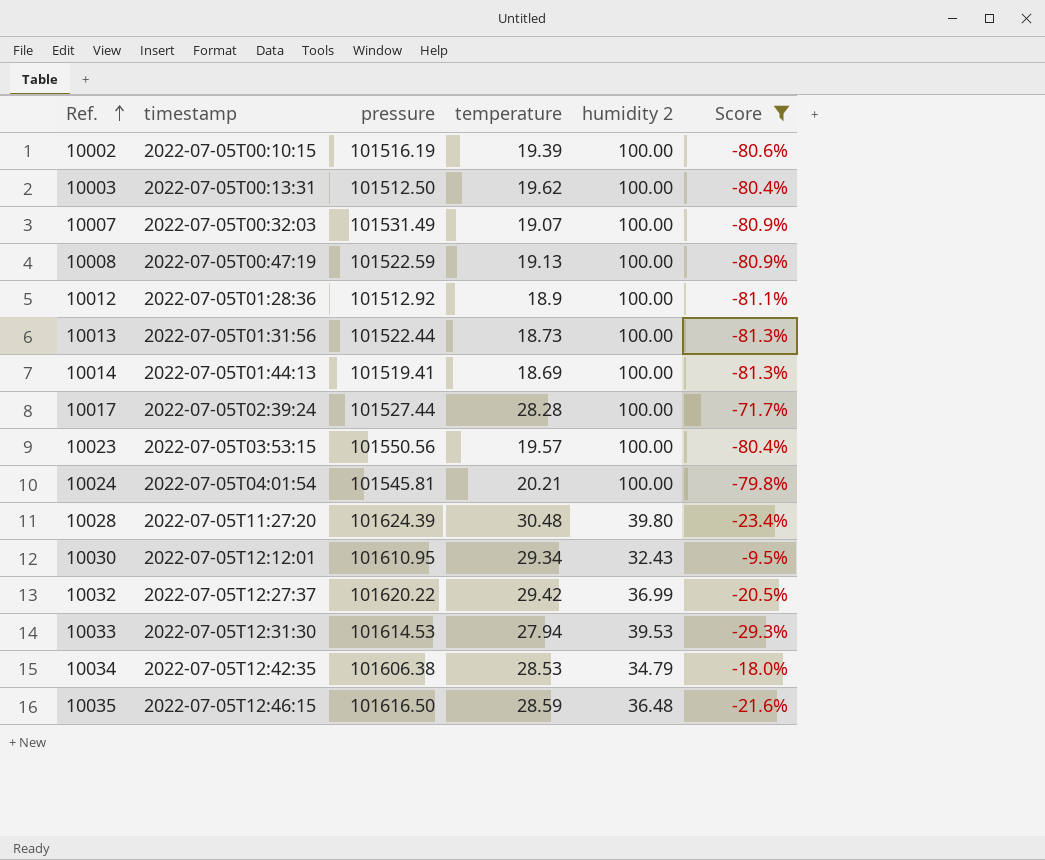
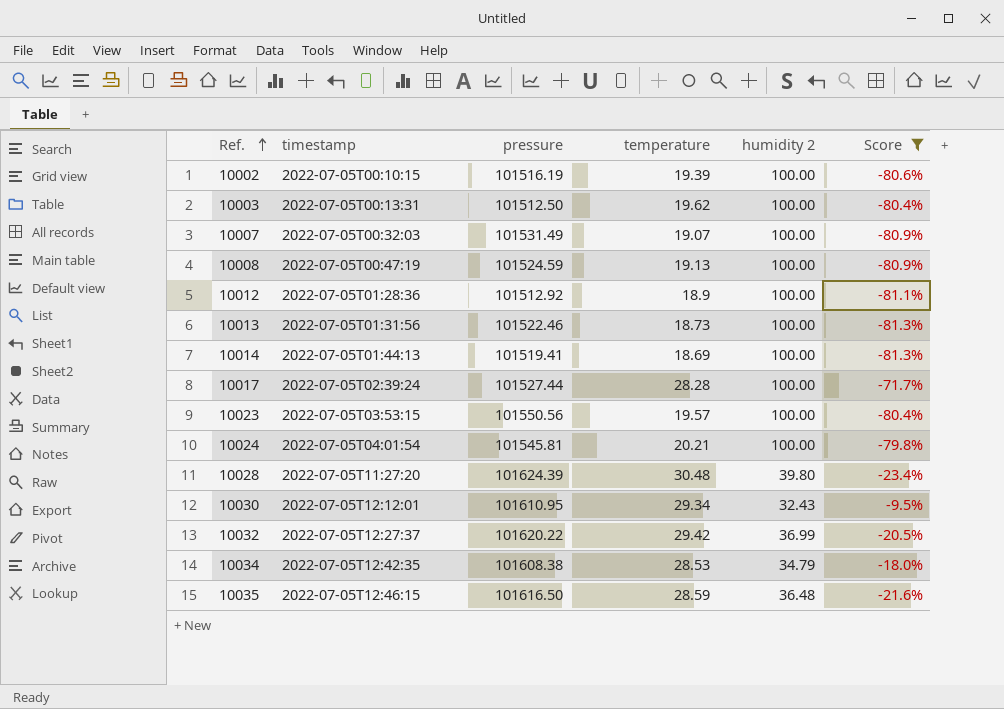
row 10033: 2022-07-05T12:31:30 | 101614.53 | 27.94 | 39.53 | -29.3% -> none
10008 | pressure: 101522.59 -> 101524.59
10013 | pressure: 101522.44 -> 101522.46
10034 | pressure: 101606.38 -> 101608.38

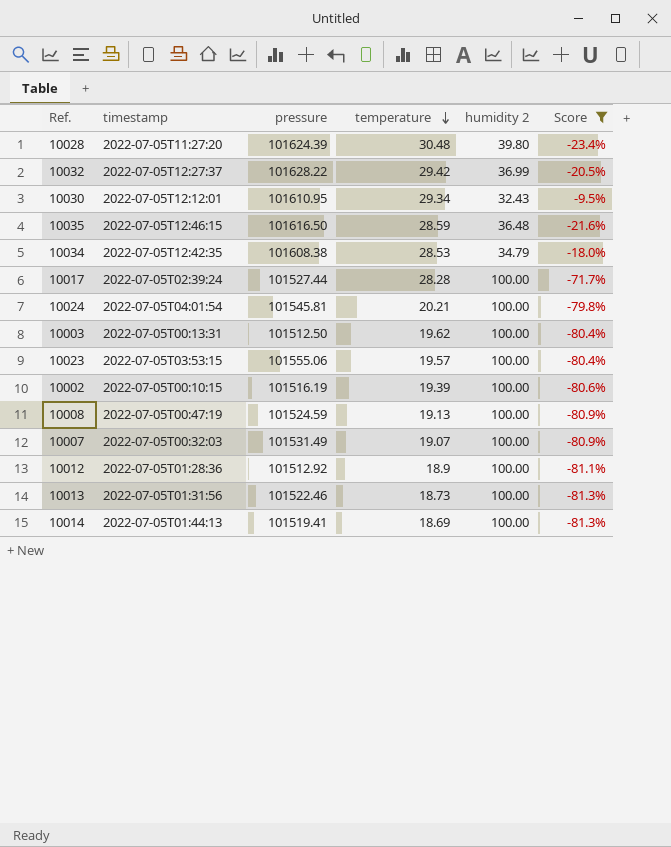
row order: Ref. ascending -> temperature descending
10032 | pressure: 101620.22 -> 101628.22
10023 | pressure: 101550.56 -> 101555.06

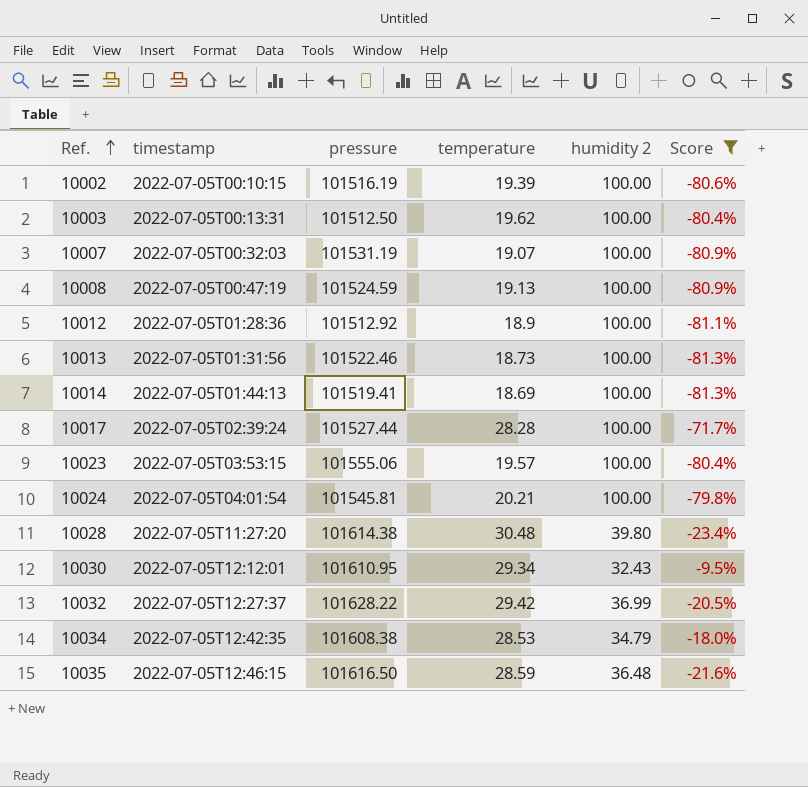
row order: temperature descending -> Ref. ascending
10007 | pressure: 101531.49 -> 101531.19
10028 | pressure: 101624.39 -> 101614.38

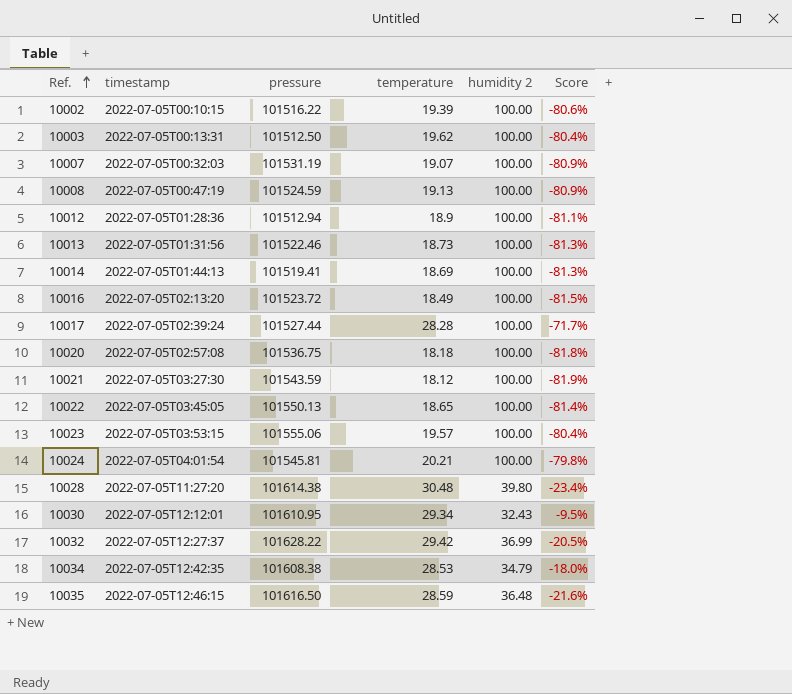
filter: Score >= -81.3% -> none
10002 | pressure: 101516.19 -> 101516.22
10012 | pressure: 101512.92 -> 101512.94

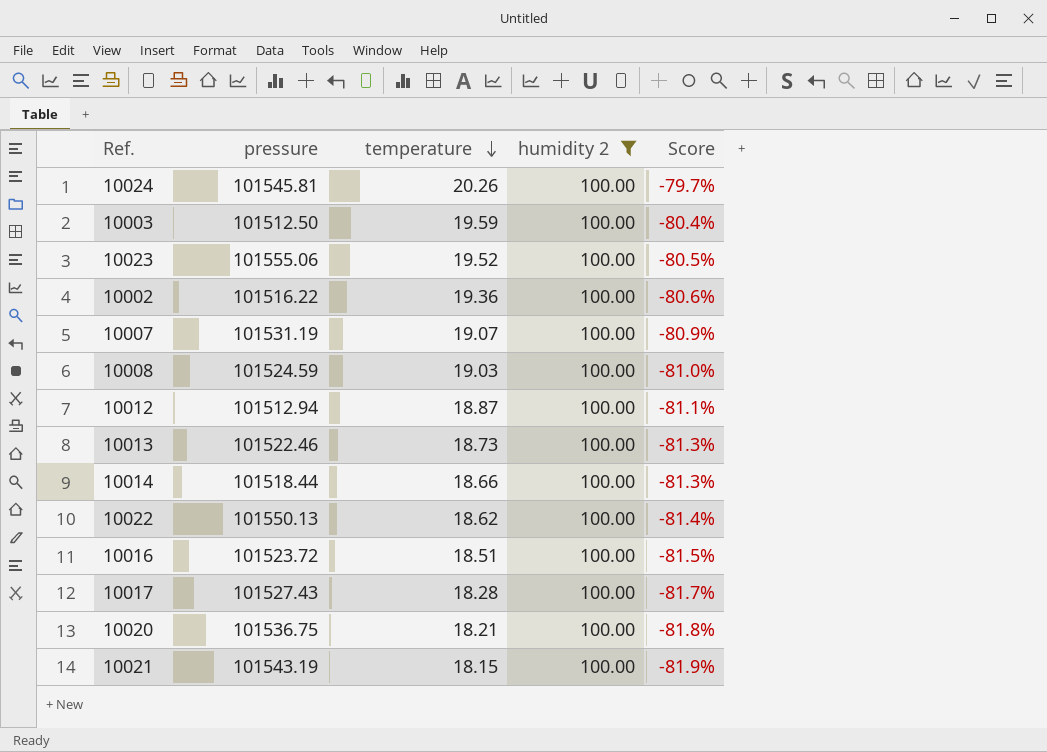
filter: none -> humidity 2 = 100.00
row order: Ref. ascending -> temperature descending
column timestamp | position: 2 -> none
10024 | temperature: 20.21 -> 20.26
10024 | Score: -79.8% -> -79.7%
10003 | temperature: 19.62 -> 19.59
10023 | temperature: 19.57 -> 19.52
10023 | Score: -80.4% -> -80.5%
10002 | temperature: 19.39 -> 19.36
10008 | temperature: 19.13 -> 19.03
10008 | Score: -80.9% -> -81.0%
10012 | temperature: 18.9 -> 18.87
10014 | pressure: 101519.41 -> 101518.44
10014 | temperature: 18.69 -> 18.66
10022 | temperature: 18.65 -> 18.62
10016 | temperature: 18.49 -> 18.51
10017 | pressure: 101527.44 -> 101527.43
10017 | temperature: 28.28 -> 18.28
10017 | Score: -71.7% -> -81.7%
10020 | temperature: 18.18 -> 18.21
10021 | pressure: 101543.59 -> 101543.19
10021 | temperature: 18.12 -> 18.15

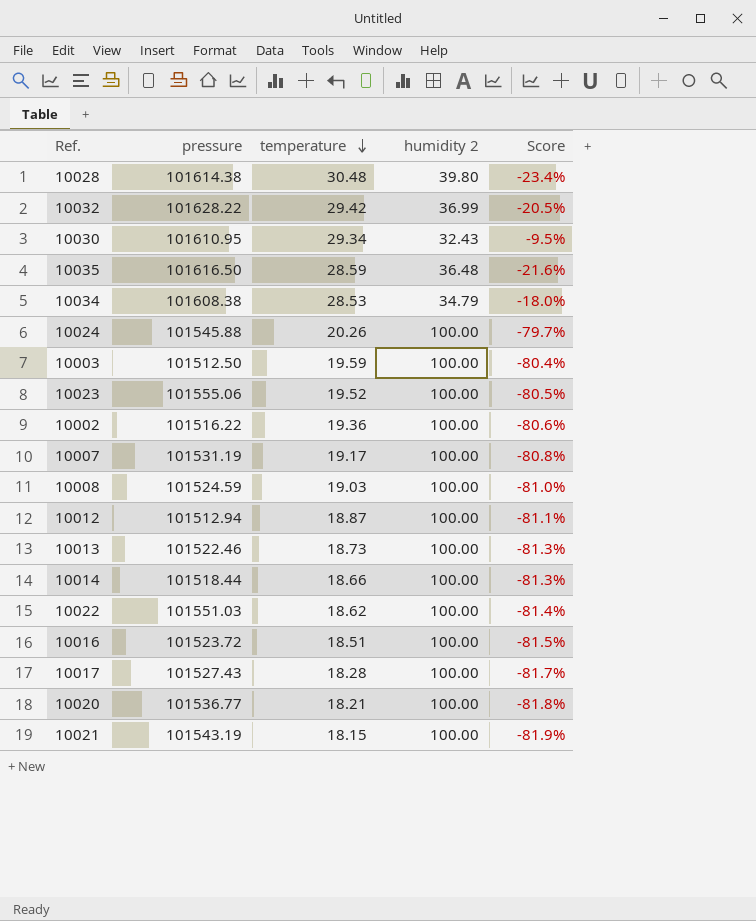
filter: humidity 2 = 100.00 -> none
10024 | pressure: 101545.81 -> 101545.88
10007 | temperature: 19.07 -> 19.17
10007 | Score: -80.9% -> -80.8%
10022 | pressure: 101550.13 -> 101551.03
10020 | pressure: 101536.75 -> 101536.77

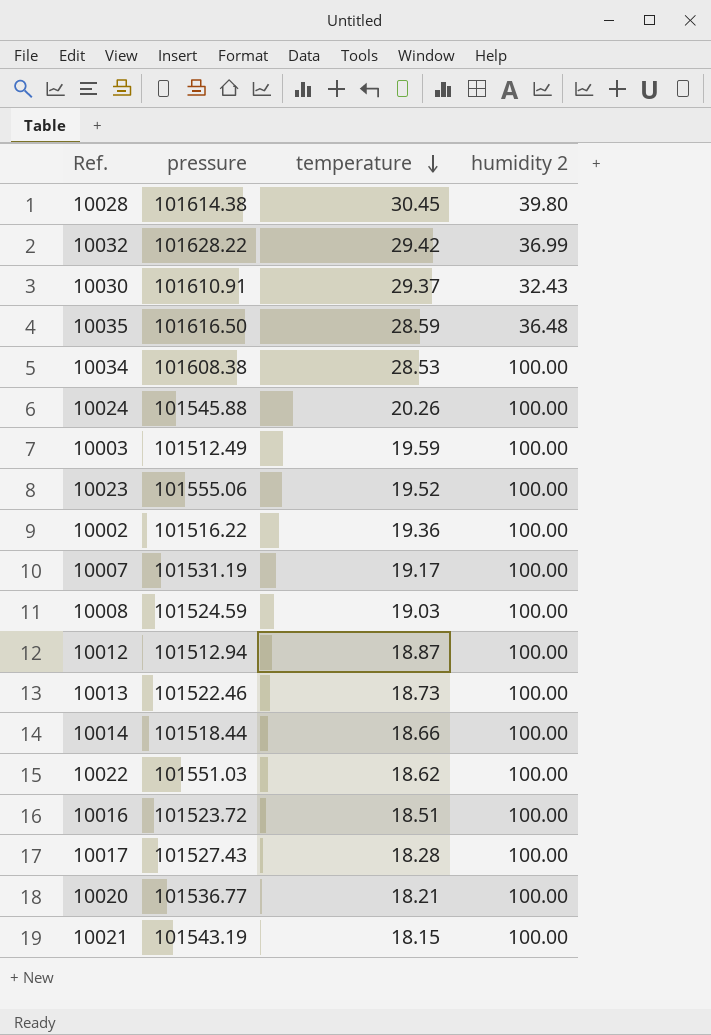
column Score | formula: ([temperature] - [humidity 2]) / [humidity 2] -> none
10028 | temperature: 30.48 -> 30.45
10030 | pressure: 101610.95 -> 101610.91
10030 | temperature: 29.34 -> 29.37
10034 | humidity 2: 34.79 -> 100.00
10003 | pressure: 101512.50 -> 101512.49

